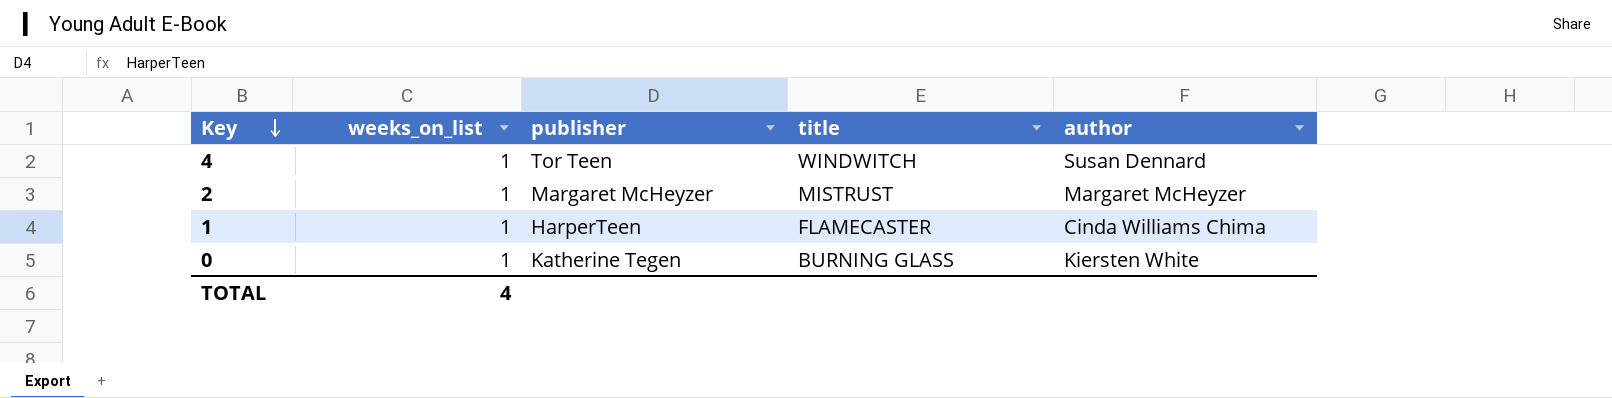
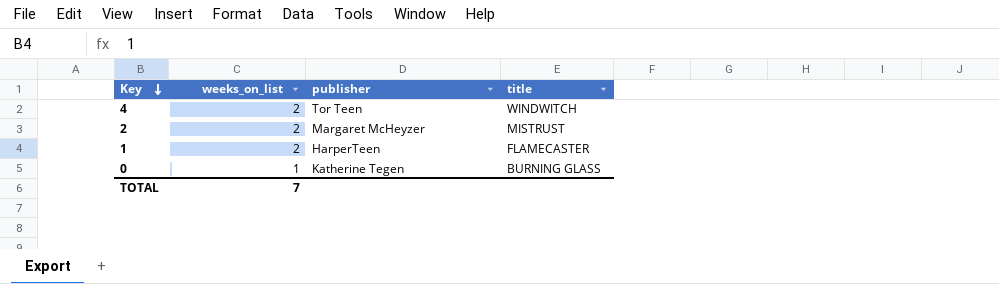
column author | position: 5 -> none
4 | weeks_on_list: 1 -> 2
2 | weeks_on_list: 1 -> 2
1 | weeks_on_list: 1 -> 2
TOTAL | weeks_on_list: 4 -> 7

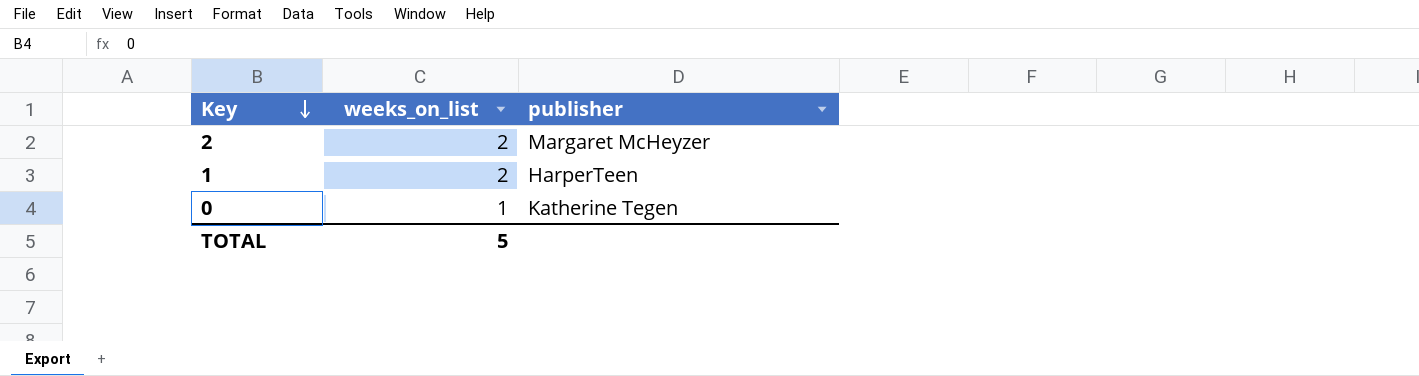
column title | position: 4 -> none
row 4: 2 | Tor Teen | WINDWITCH -> none
TOTAL | weeks_on_list: 7 -> 5

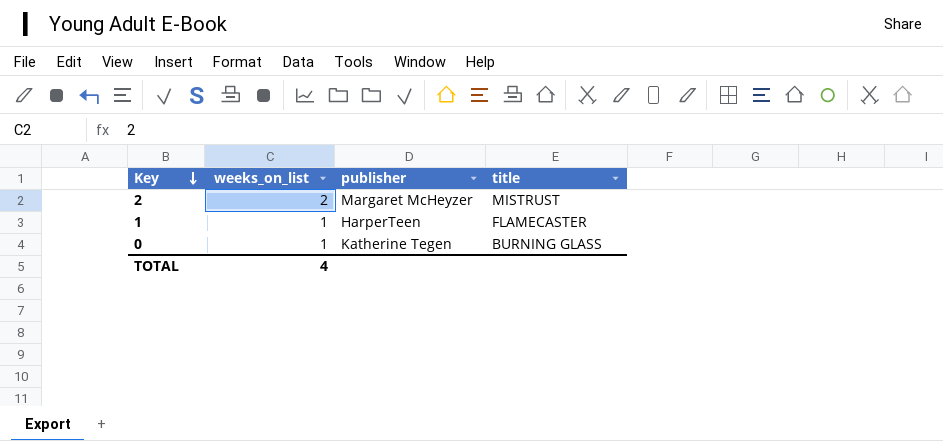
column title | position: none -> 4
1 | weeks_on_list: 2 -> 1
TOTAL | weeks_on_list: 5 -> 4

